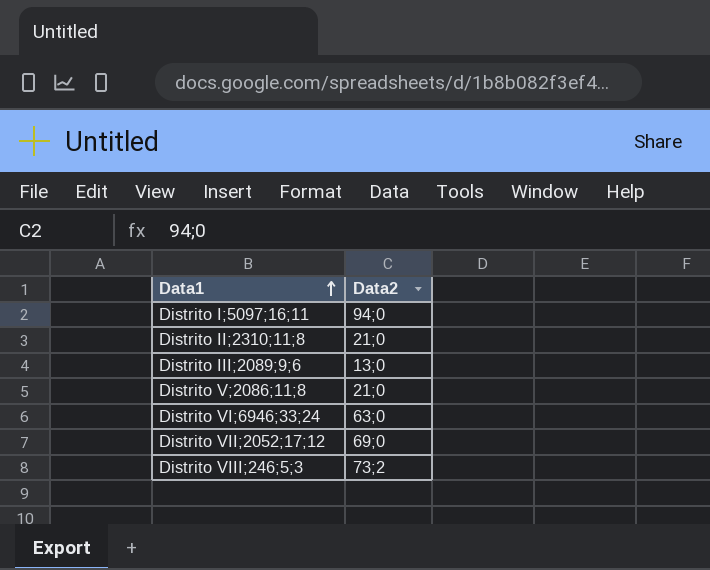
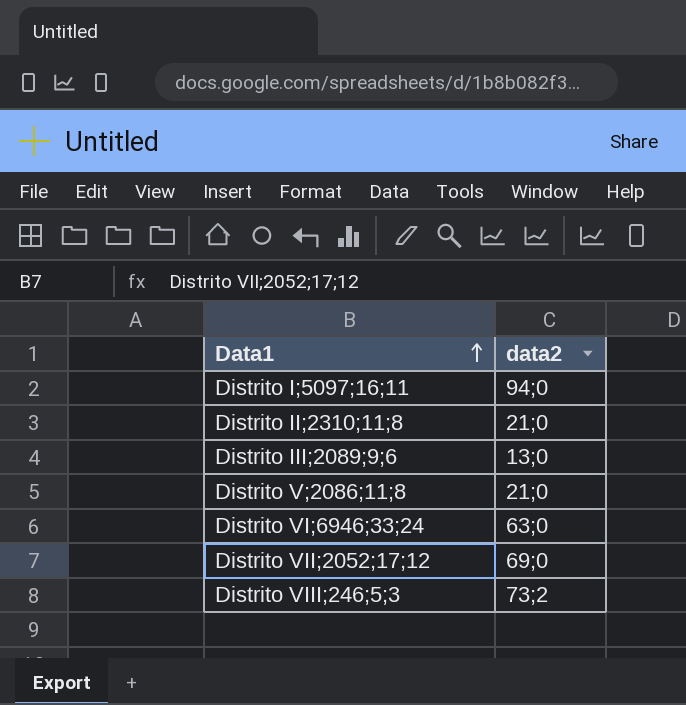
column name: Data2 -> data2

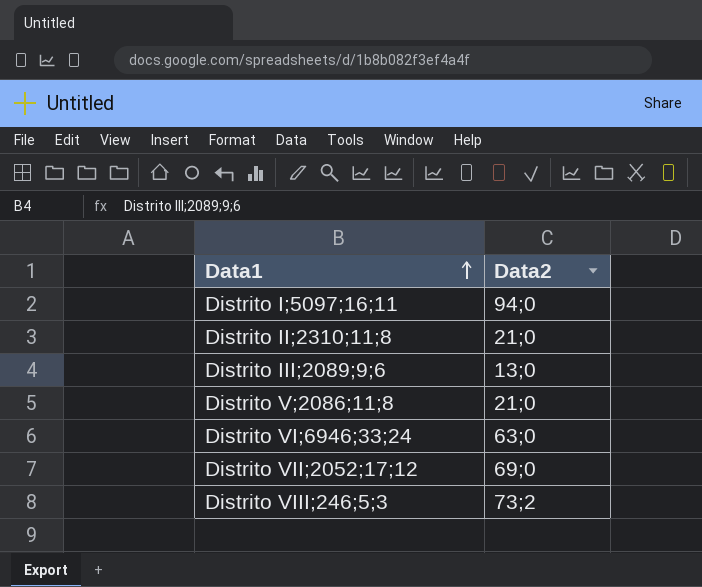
column name: data2 -> Data2

